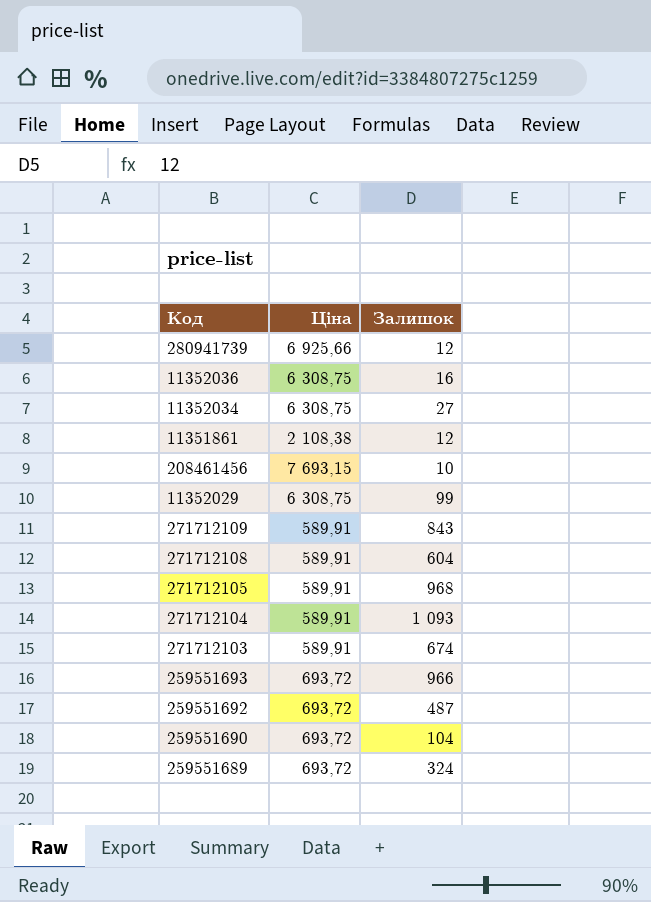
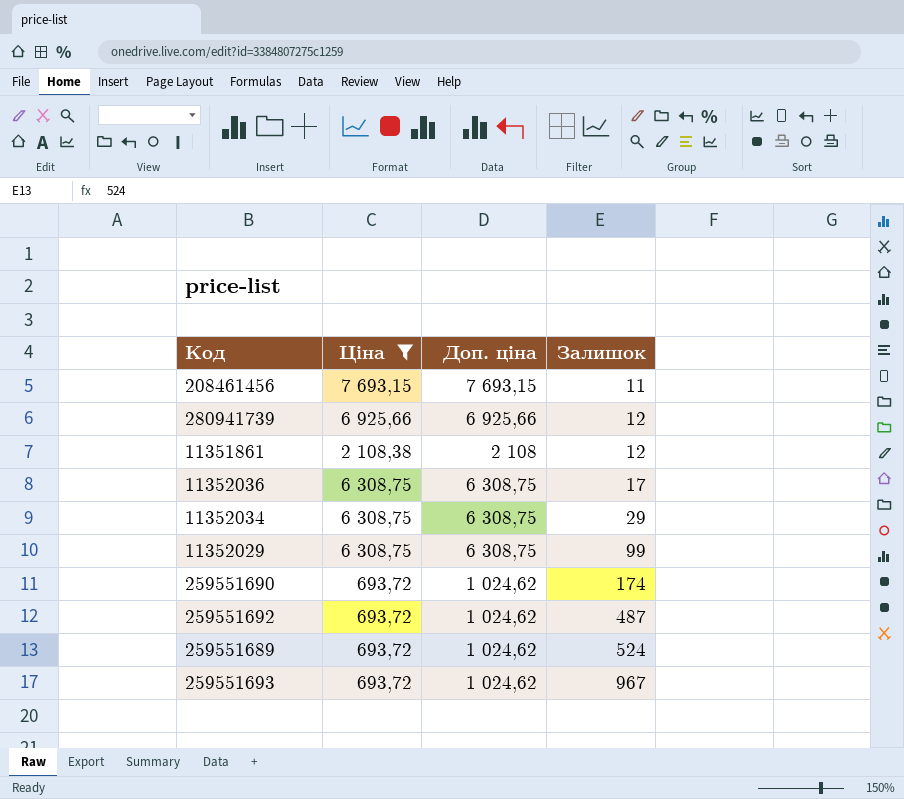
filter: none -> Ціна != 589,91
row order: none -> Залишок ascending
column Доп. ціна | position: none -> 3
208461456 | Залишок: 10 -> 11
11352036 | Залишок: 16 -> 17
11352034 | Залишок: 27 -> 29
259551690 | Залишок: 104 -> 174
259551689 | Залишок: 324 -> 524
259551693 | Залишок: 966 -> 967

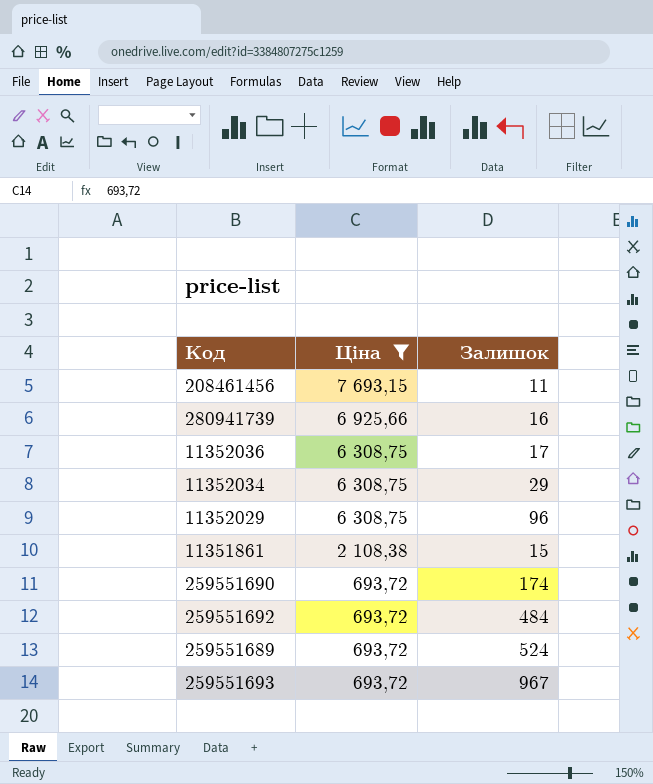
row order: Залишок ascending -> Ціна descending
column Доп. ціна | position: 3 -> none
280941739 | Залишок: 12 -> 16
11352029 | Залишок: 99 -> 96
11351861 | Залишок: 12 -> 15
259551692 | Залишок: 487 -> 484

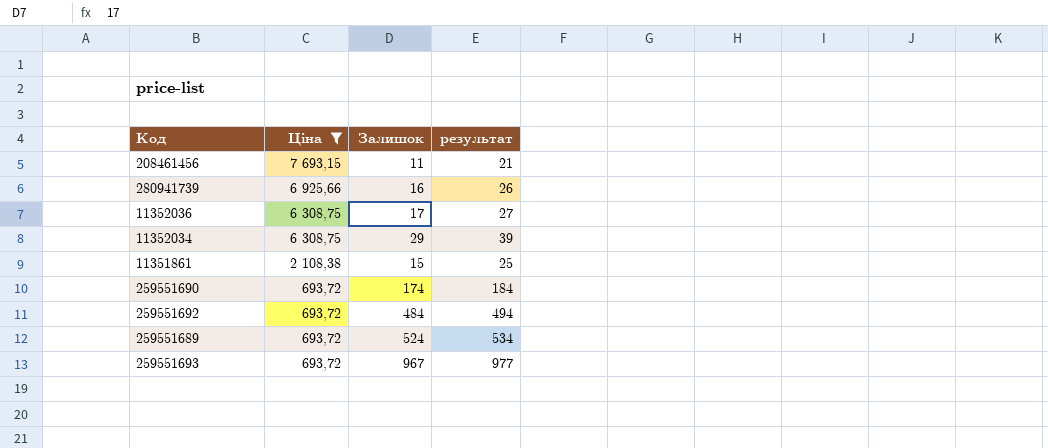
column результат | formula: none -> [Залишок] + 10
row 11352029: 6 308,75 | 96 -> none

